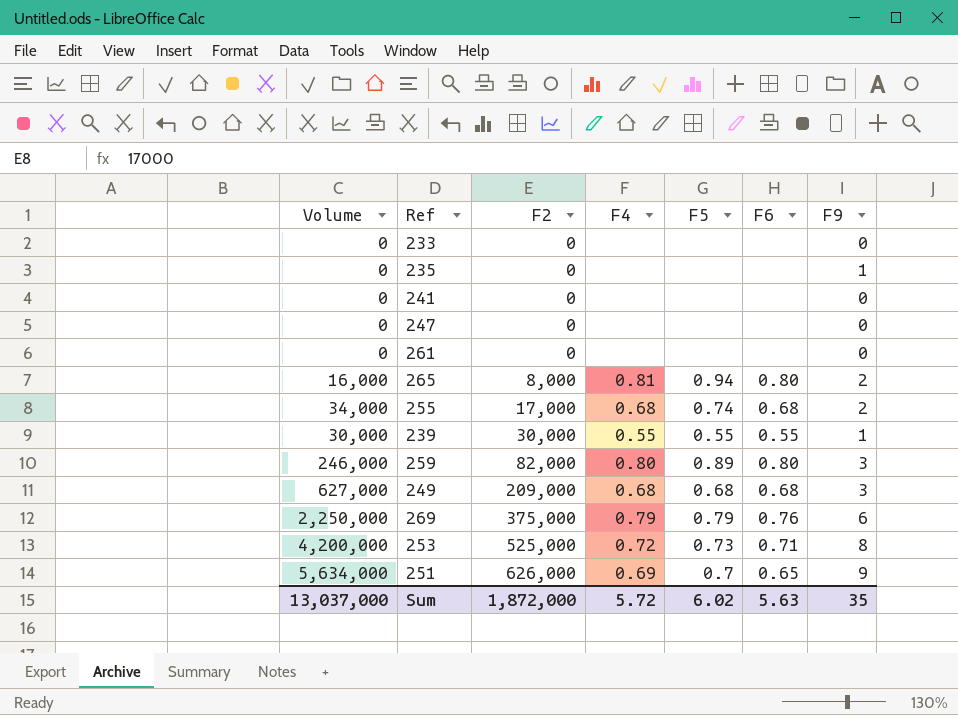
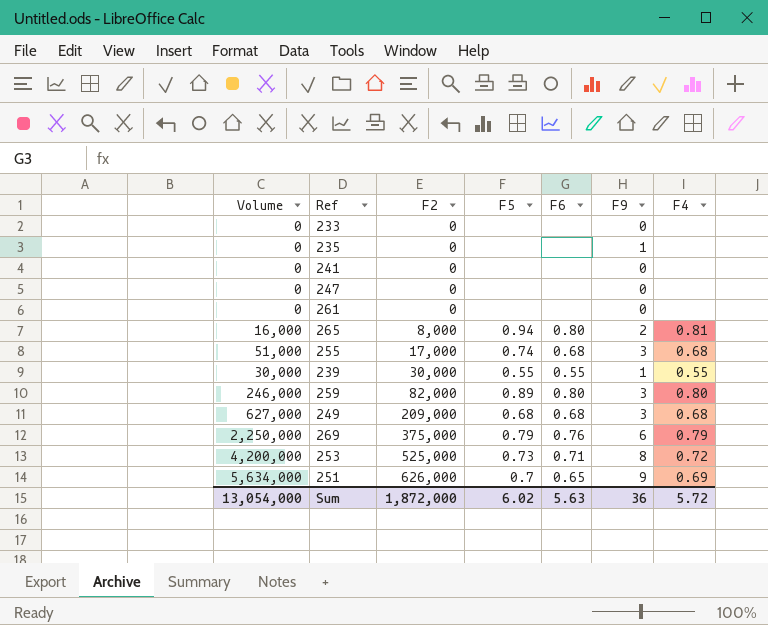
column F4 | position: 4 -> 7
255 | Volume: 34,000 -> 51,000
255 | F9: 2 -> 3
Sum | Volume: 13,037,000 -> 13,054,000
Sum | F9: 35 -> 36

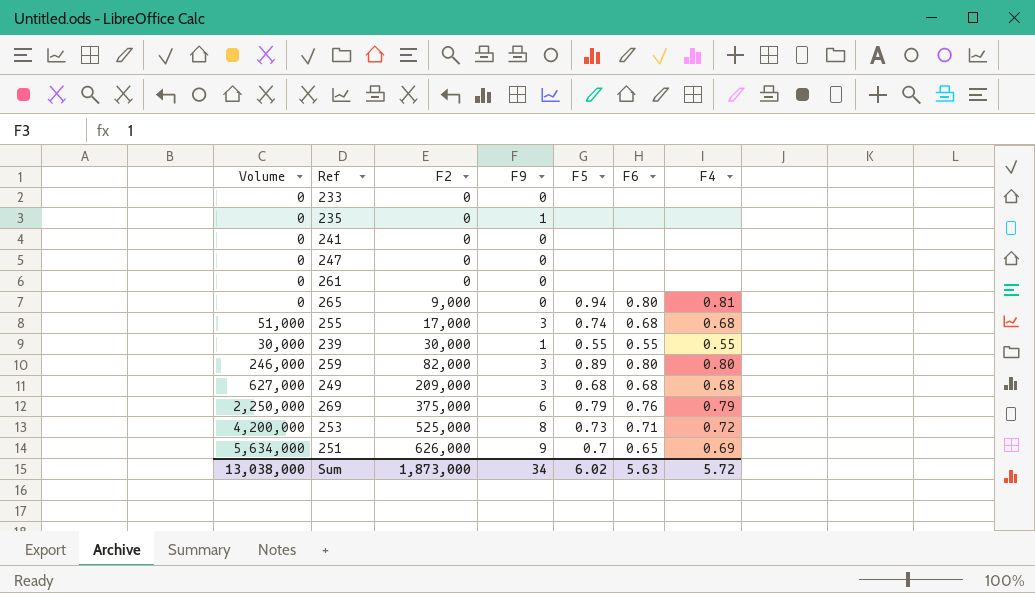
column F9 | position: 6 -> 4
265 | Volume: 16,000 -> 0
265 | F2: 8,000 -> 9,000
265 | F9: 2 -> 0
Sum | Volume: 13,054,000 -> 13,038,000
Sum | F2: 1,872,000 -> 1,873,000
Sum | F9: 36 -> 34

